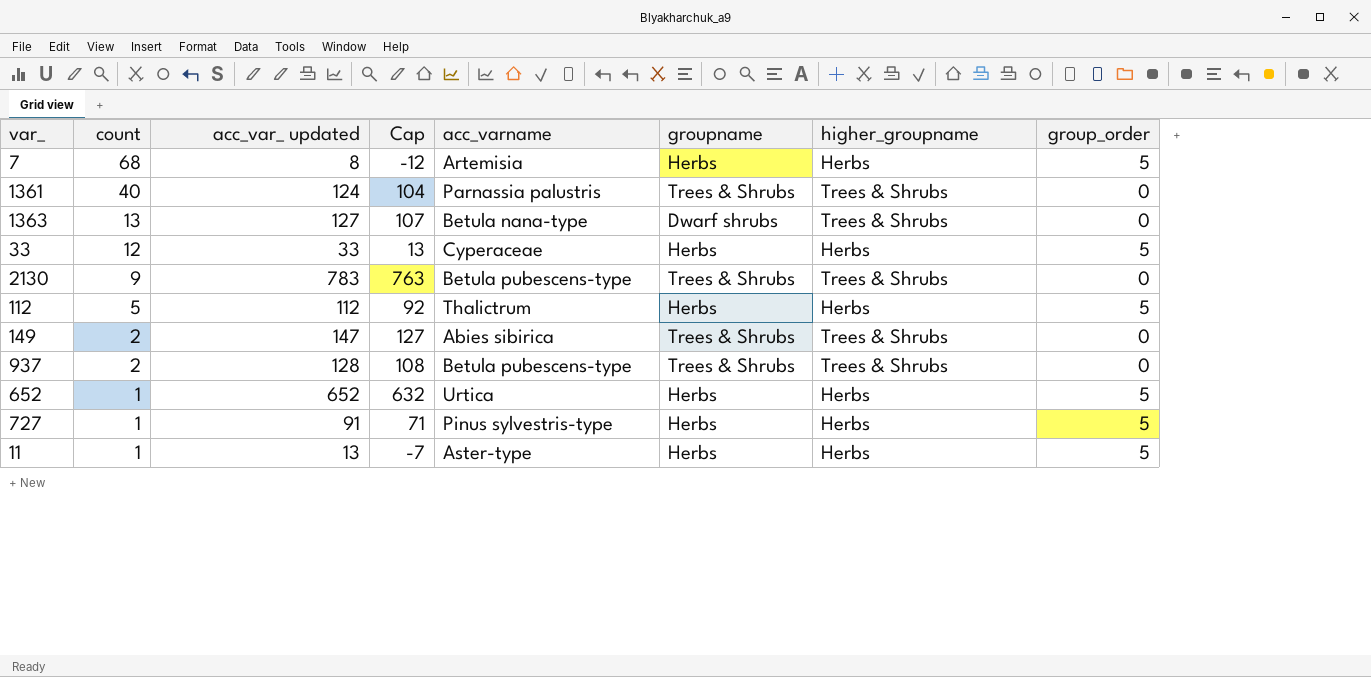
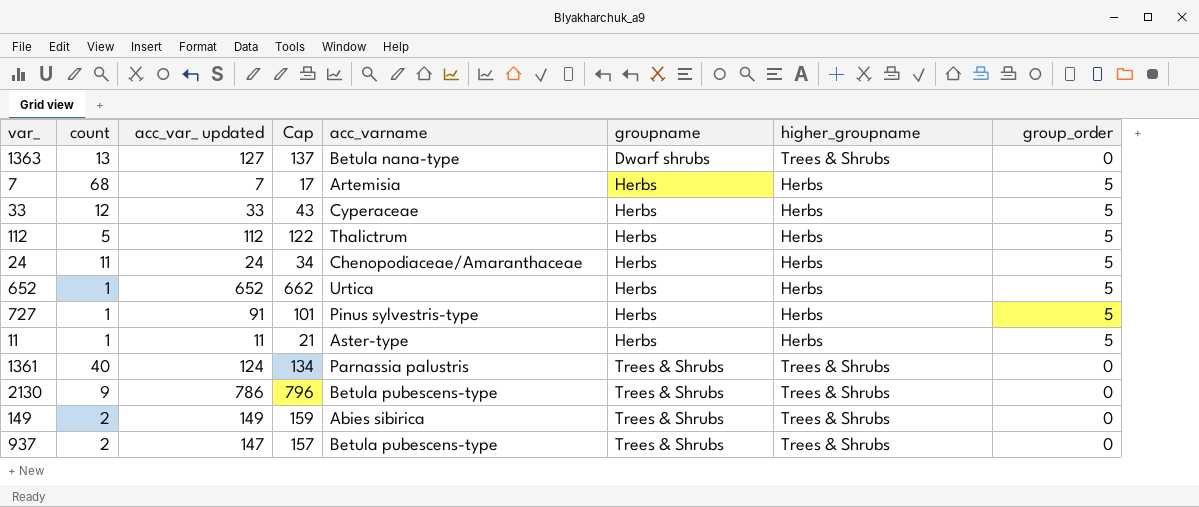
row order: count descending -> groupname ascending
column Cap | formula: [acc_var_ updated] - 20 -> [acc_var_ updated] + 10
7 | acc_var_ updated: 8 -> 7
row 24: none -> 11 | 24 | 34 | Chenopodiaceae/Amaranthaceae | Herbs | Herbs | 5
11 | acc_var_ updated: 13 -> 11
2130 | acc_var_ updated: 783 -> 786
149 | acc_var_ updated: 147 -> 149
937 | acc_var_ updated: 128 -> 147

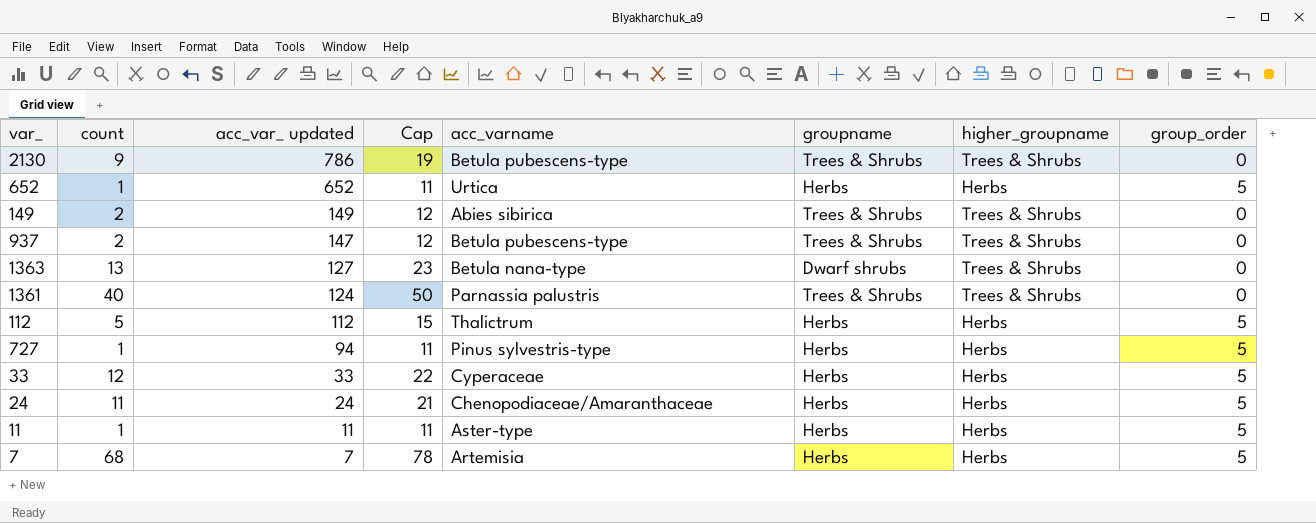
row order: groupname ascending -> acc_var_ updated descending
column Cap | formula: [acc_var_ updated] + 10 -> [count] + 10
727 | acc_var_ updated: 91 -> 94

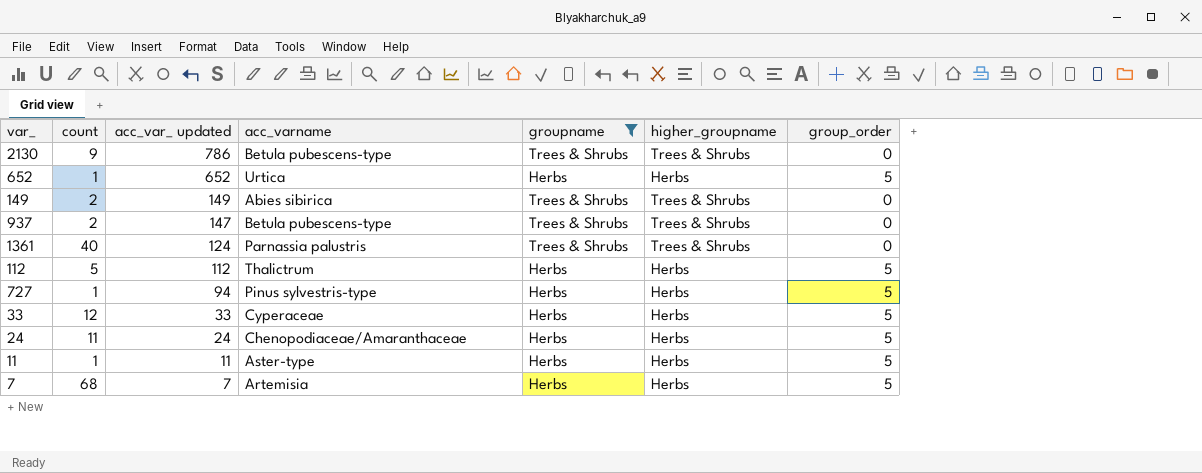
filter: none -> groupname != Dwarf shrubs
column Cap | formula: [count] + 10 -> none

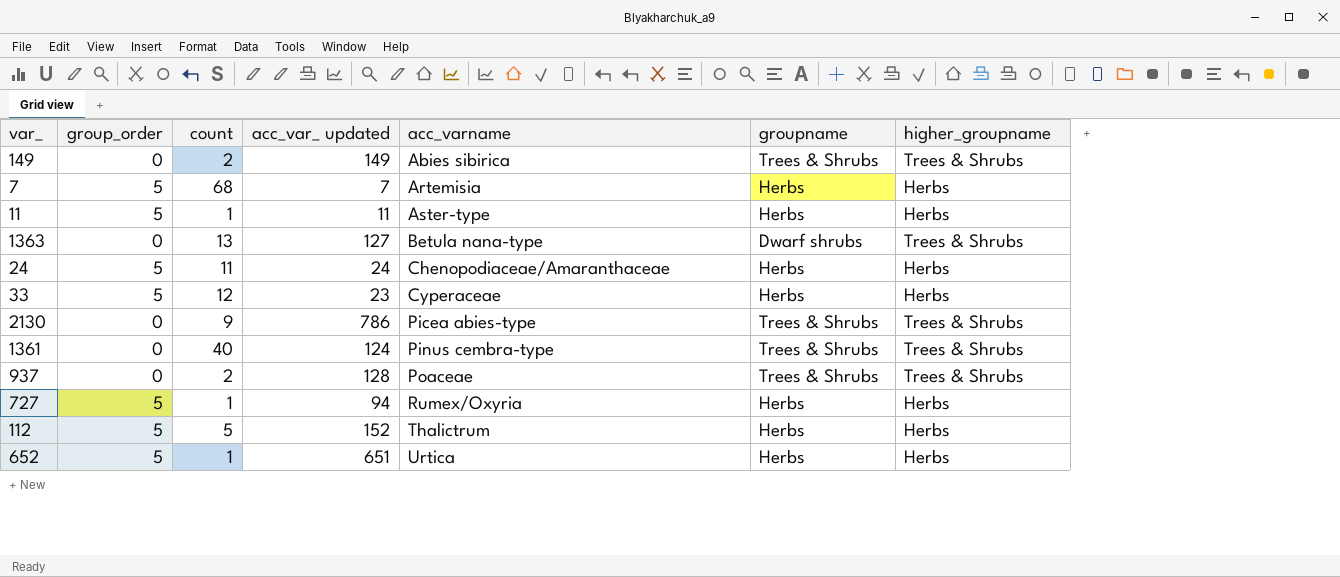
filter: groupname != Dwarf shrubs -> none
row order: acc_var_ updated descending -> acc_varname ascending
column group_order | position: 7 -> 2
33 | acc_var_ updated: 33 -> 23
2130 | acc_varname: Betula pubescens-type -> Picea abies-type
1361 | acc_varname: Parnassia palustris -> Pinus cembra-type
937 | acc_var_ updated: 147 -> 128
937 | acc_varname: Betula pubescens-type -> Poaceae
727 | acc_varname: Pinus sylvestris-type -> Rumex/Oxyria
112 | acc_var_ updated: 112 -> 152
652 | acc_var_ updated: 652 -> 651

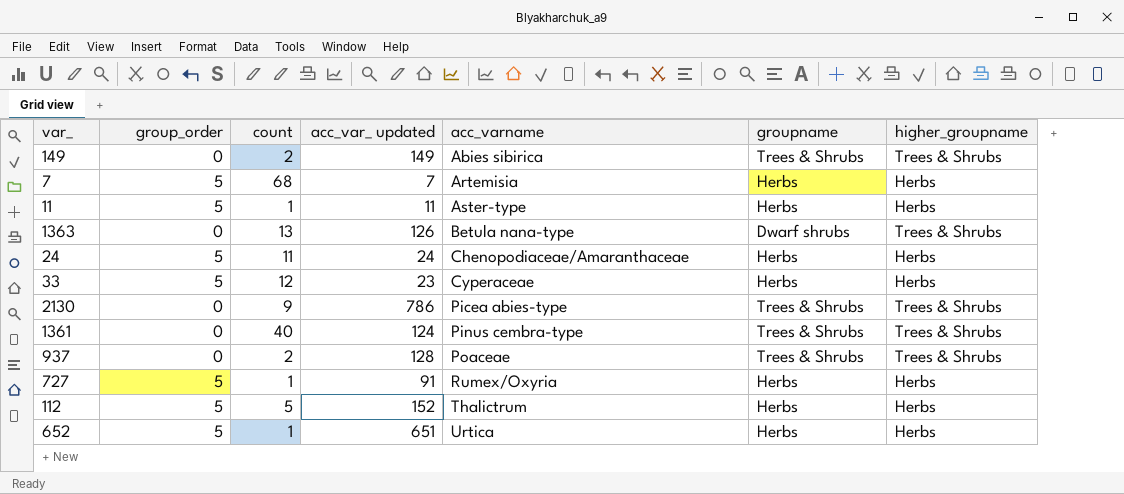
1363 | acc_var_ updated: 127 -> 126
727 | acc_var_ updated: 94 -> 91

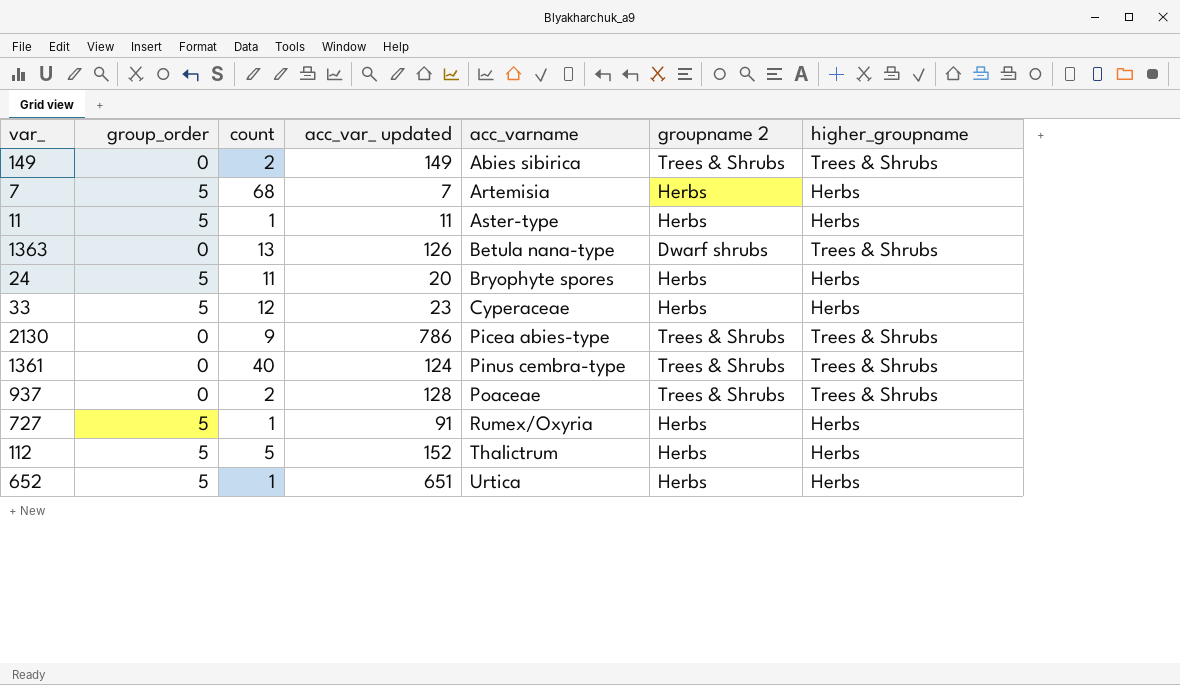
column name: groupname -> groupname 2
24 | acc_var_ updated: 24 -> 20
24 | acc_varname: Chenopodiaceae/Amaranthaceae -> Bryophyte spores

